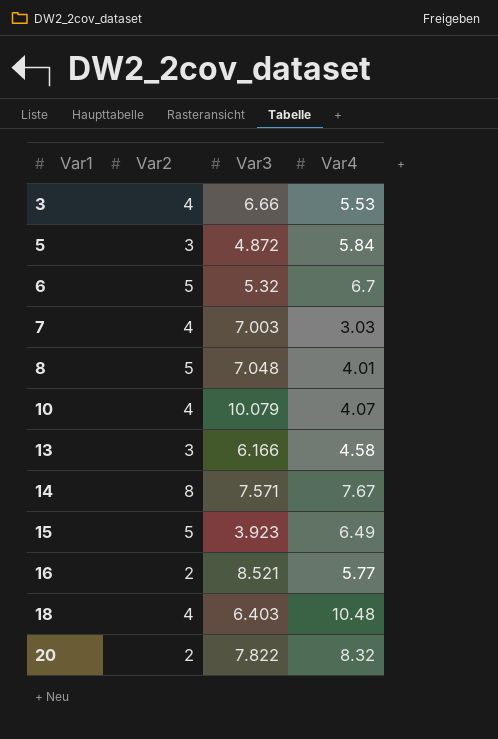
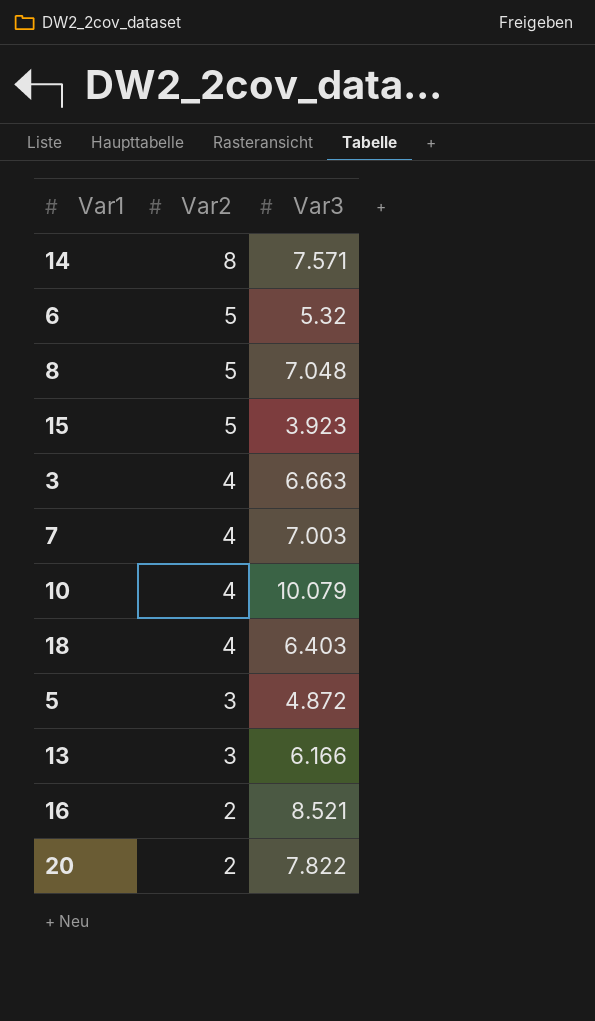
row order: Var1 ascending -> Var2 descending
column Var4 | position: 4 -> none
3 | Var3: 6.66 -> 6.663

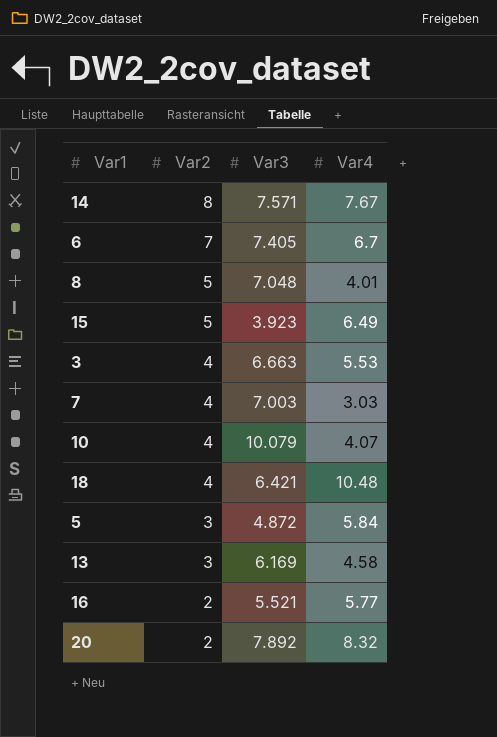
column Var4 | position: none -> 4
6 | Var2: 5 -> 7
6 | Var3: 5.32 -> 7.405
18 | Var3: 6.403 -> 6.421
13 | Var3: 6.166 -> 6.169
16 | Var3: 8.521 -> 5.521
20 | Var3: 7.822 -> 7.892

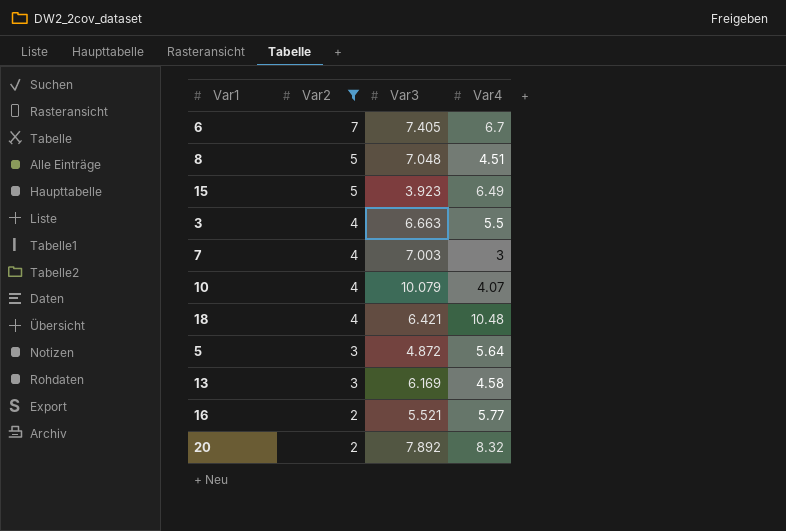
filter: none -> Var2 != 8
8 | Var4: 4.01 -> 4.51
3 | Var4: 5.53 -> 5.5
7 | Var4: 3.03 -> 3
5 | Var4: 5.84 -> 5.64

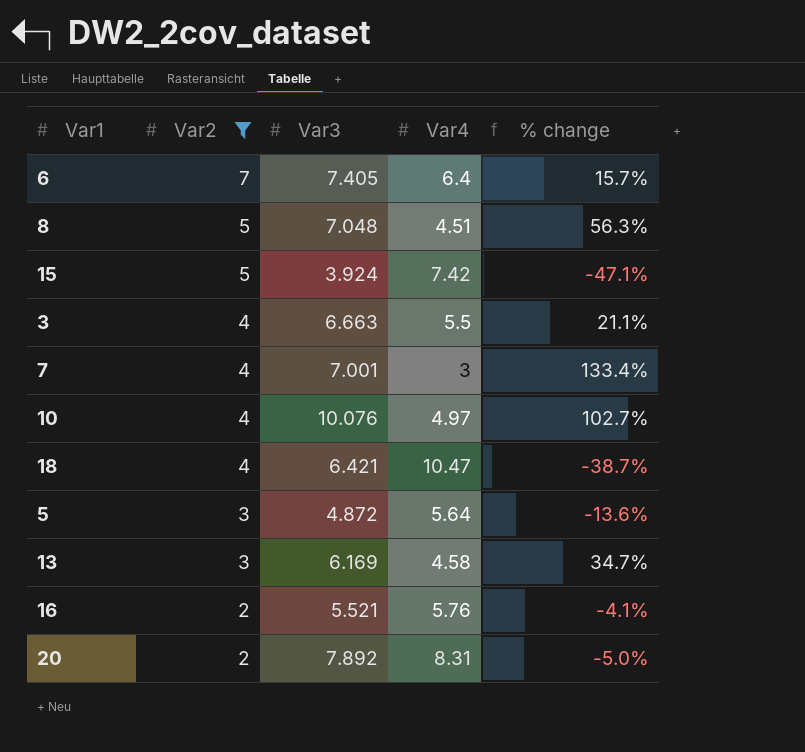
column % change | formula: none -> ([Var3] - [Var4]) / [Var4]
6 | Var4: 6.7 -> 6.4
15 | Var3: 3.923 -> 3.924
15 | Var4: 6.49 -> 7.42
7 | Var3: 7.003 -> 7.001
10 | Var3: 10.079 -> 10.076
10 | Var4: 4.07 -> 4.97
18 | Var4: 10.48 -> 10.47
16 | Var4: 5.77 -> 5.76
20 | Var4: 8.32 -> 8.31

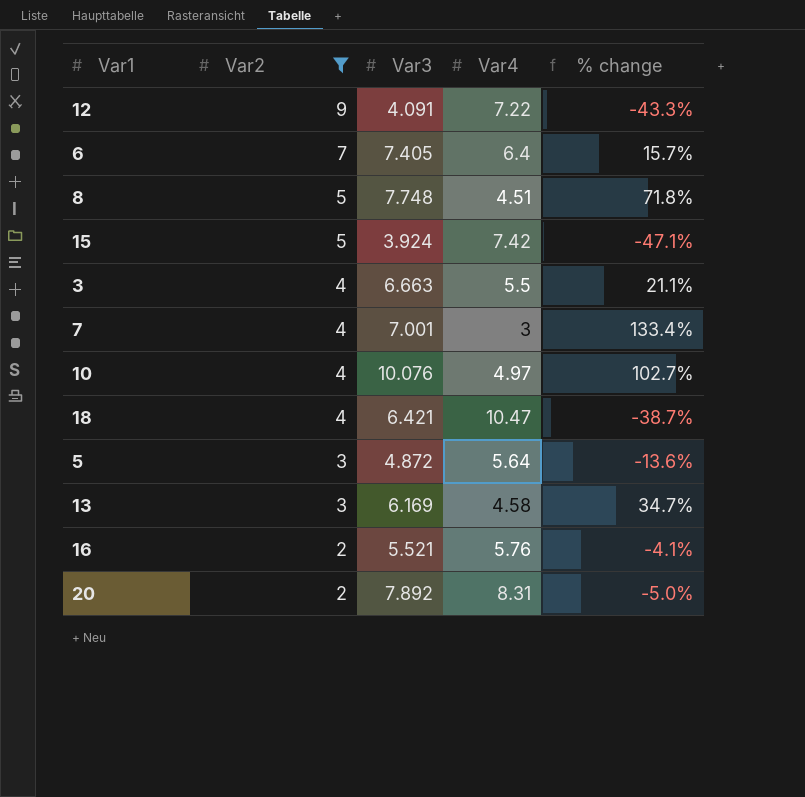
row 12: none -> 9 | 4.091 | 7.22 | -43.3%
8 | Var3: 7.048 -> 7.748
8 | % change: 56.3% -> 71.8%

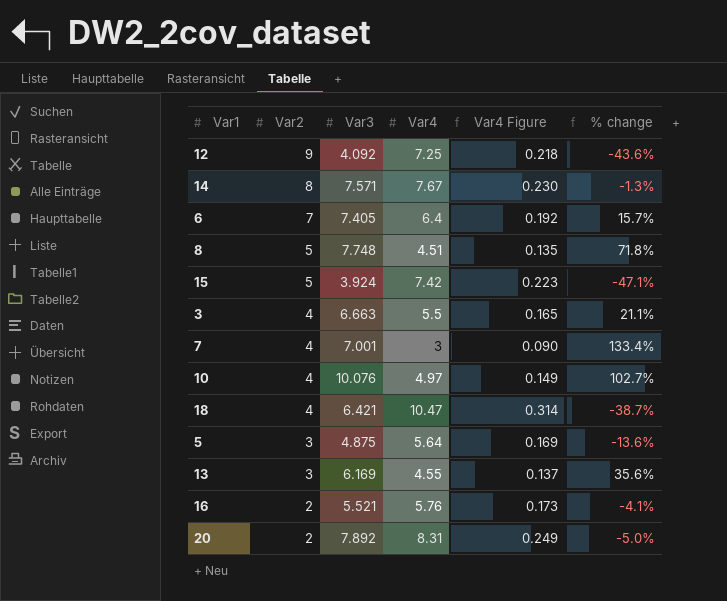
filter: Var2 != 8 -> none
column Var4 Figure | formula: none -> [Var4] * 0.03
12 | Var3: 4.091 -> 4.092
12 | Var4: 7.22 -> 7.25
12 | % change: -43.3% -> -43.6%
5 | Var3: 4.872 -> 4.875
13 | Var4: 4.58 -> 4.55
13 | % change: 34.7% -> 35.6%

